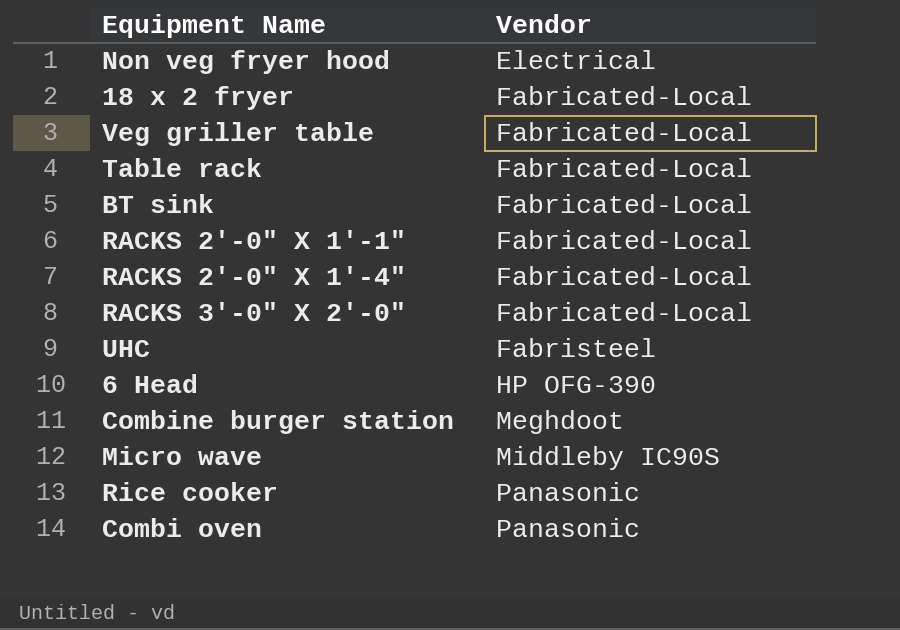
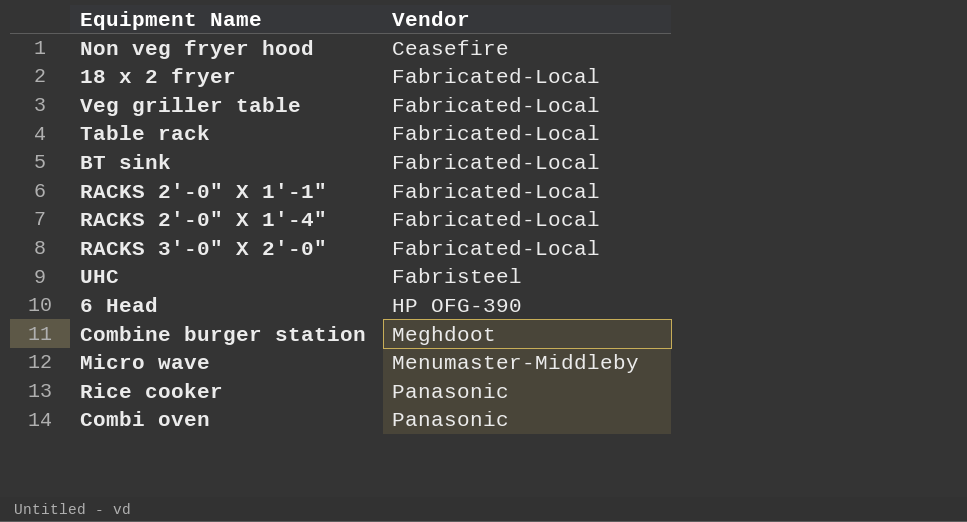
Non veg fryer hood | Vendor: Electrical -> Ceasefire
Micro wave | Vendor: Middleby IC90S -> Menumaster-Middleby

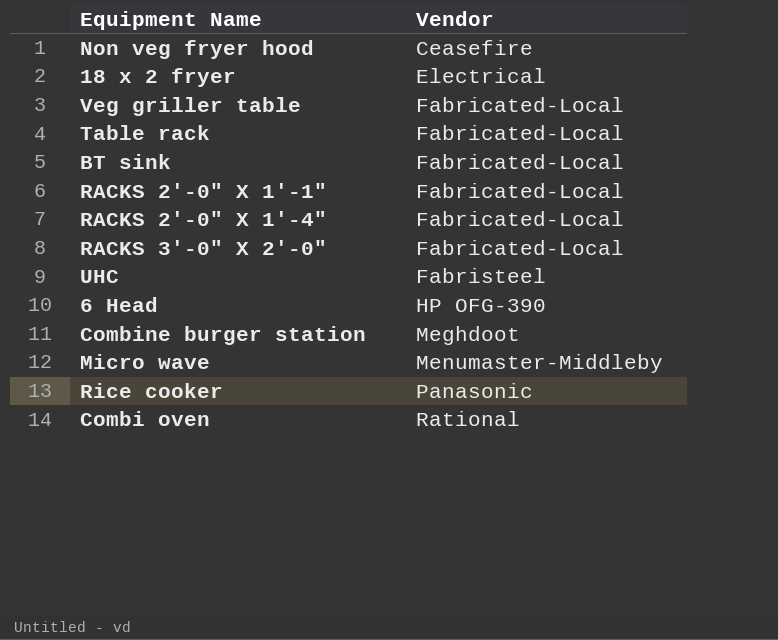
18 x 2 fryer | Vendor: Fabricated-Local -> Electrical
Combi oven | Vendor: Panasonic -> Rational

